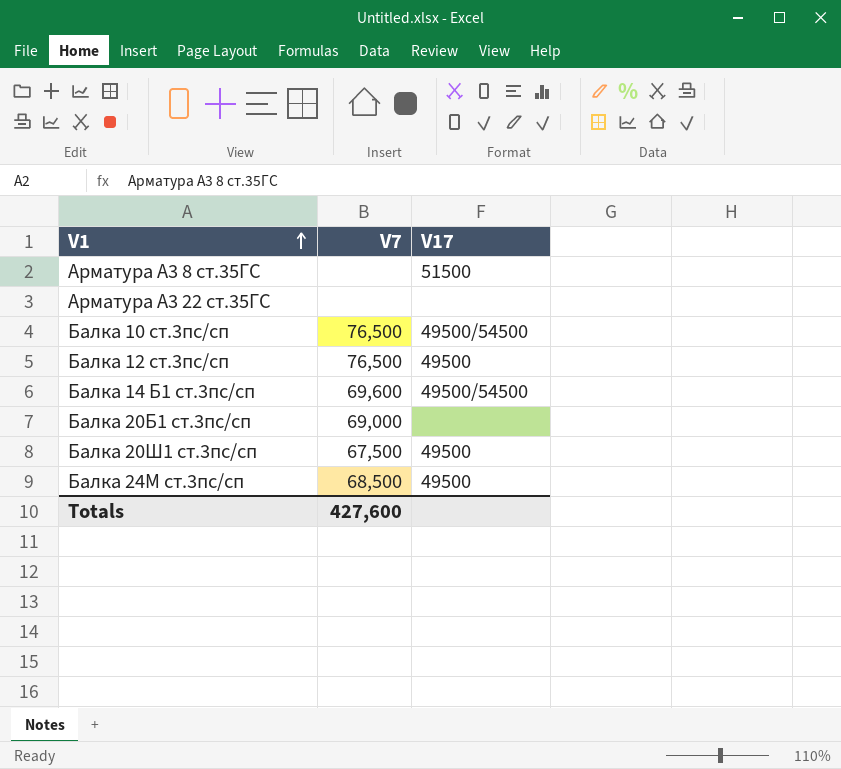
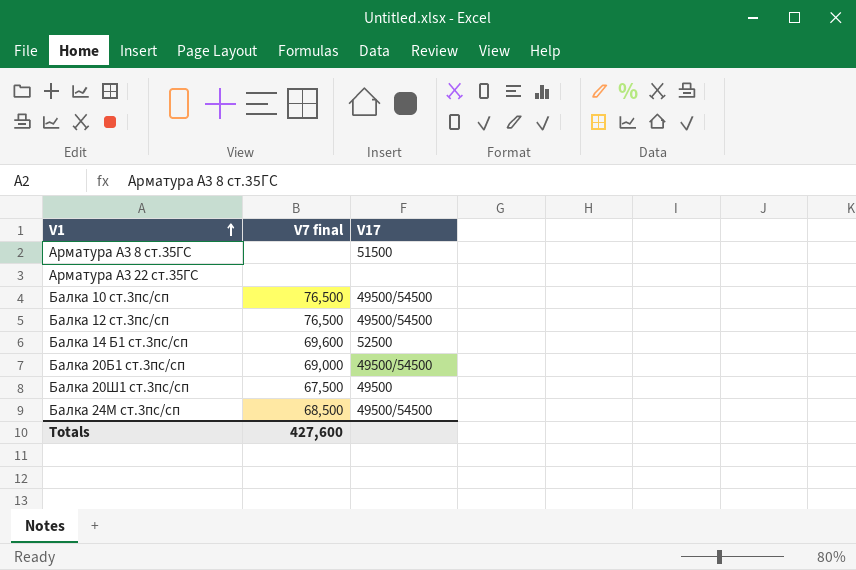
column name: V7 -> V7 final
Балка 12 ст.3пс/сп | V17: 49500 -> 49500/54500
Балка 14 Б1 ст.3пс/сп | V17: 49500/54500 -> 52500
Балка 20Б1 ст.3пс/сп | V17: none -> 49500/54500
Балка 24М ст.3пс/сп | V17: 49500 -> 49500/54500

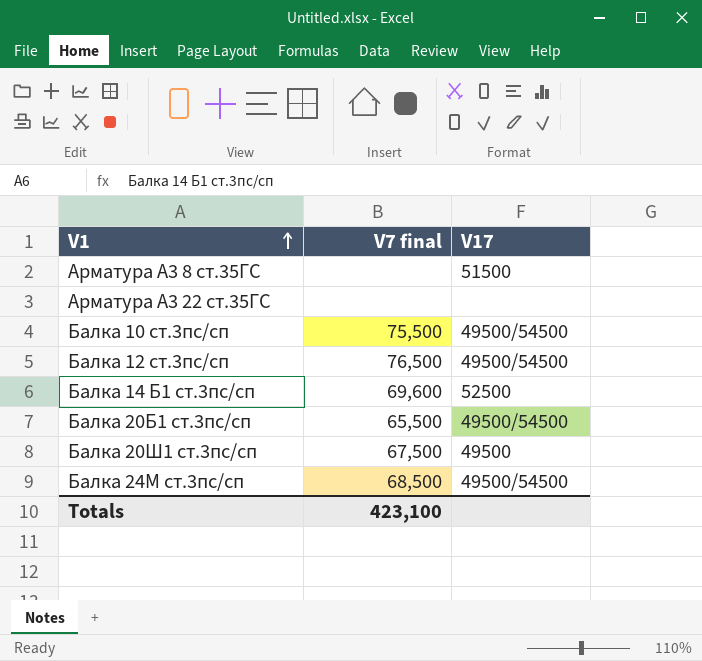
Балка 10 ст.3пс/сп | V7 final: 76,500 -> 75,500
Балка 20Б1 ст.3пс/сп | V7 final: 69,000 -> 65,500
Totals | V7 final: 427,600 -> 423,100

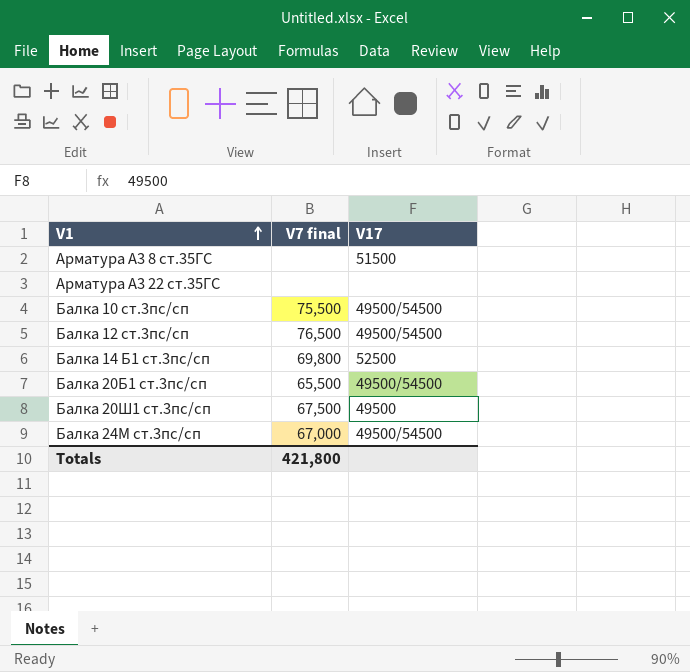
Балка 14 Б1 ст.3пс/сп | V7 final: 69,600 -> 69,800
Балка 24М ст.3пс/сп | V7 final: 68,500 -> 67,000
Totals | V7 final: 423,100 -> 421,800

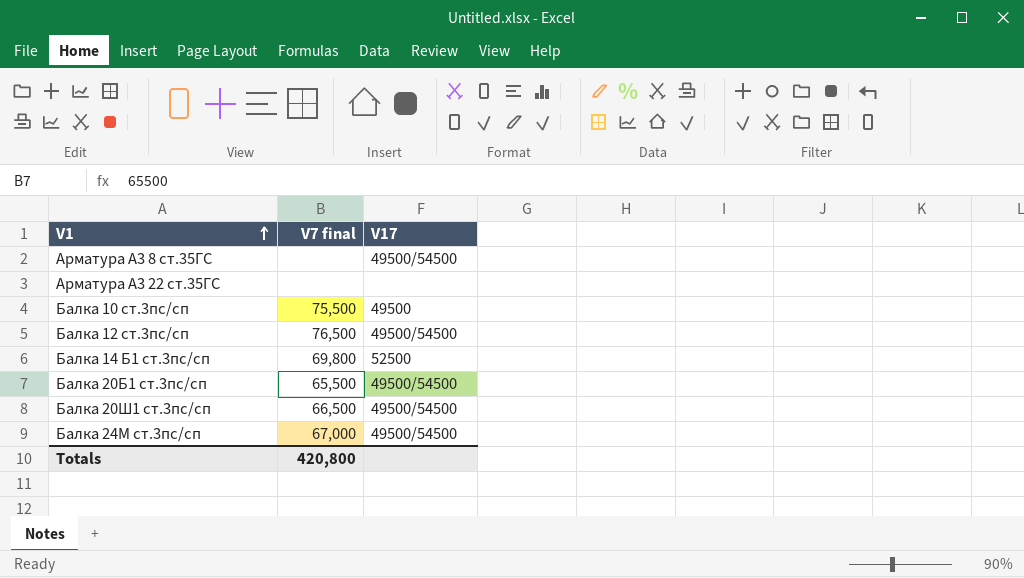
Арматура А3 8 ст.35ГС | V17: 51500 -> 49500/54500
Балка 10 ст.3пс/сп | V17: 49500/54500 -> 49500
Балка 20Ш1 ст.3пс/сп | V7 final: 67,500 -> 66,500
Балка 20Ш1 ст.3пс/сп | V17: 49500 -> 49500/54500
Totals | V7 final: 421,800 -> 420,800

